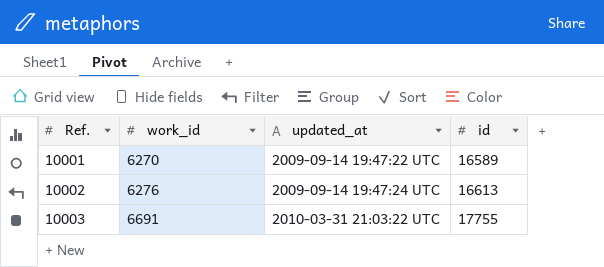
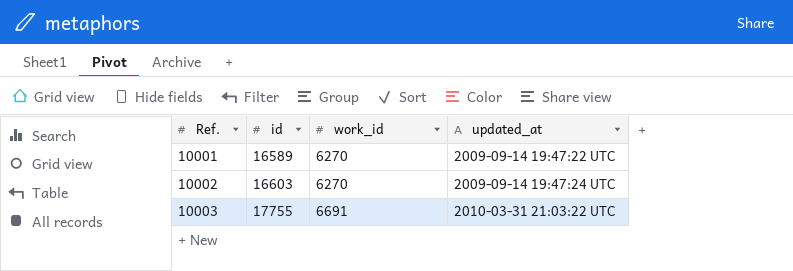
column id | position: 4 -> 2
10002 | id: 16613 -> 16603
10002 | work_id: 6276 -> 6270

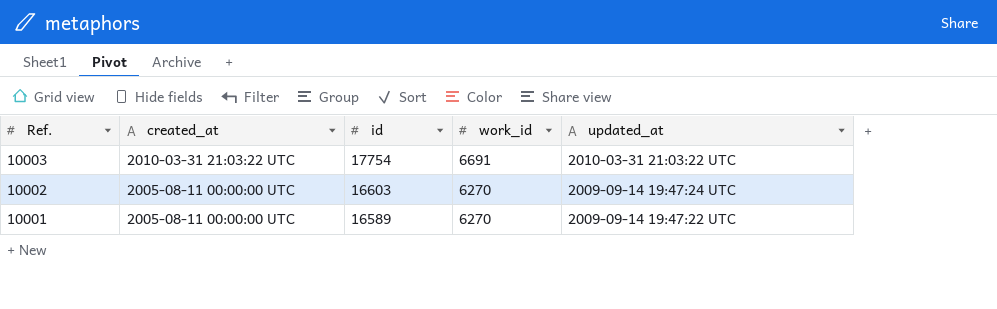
row order: Ref. ascending -> Ref. descending
column created_at | position: none -> 2
10003 | id: 17755 -> 17754

